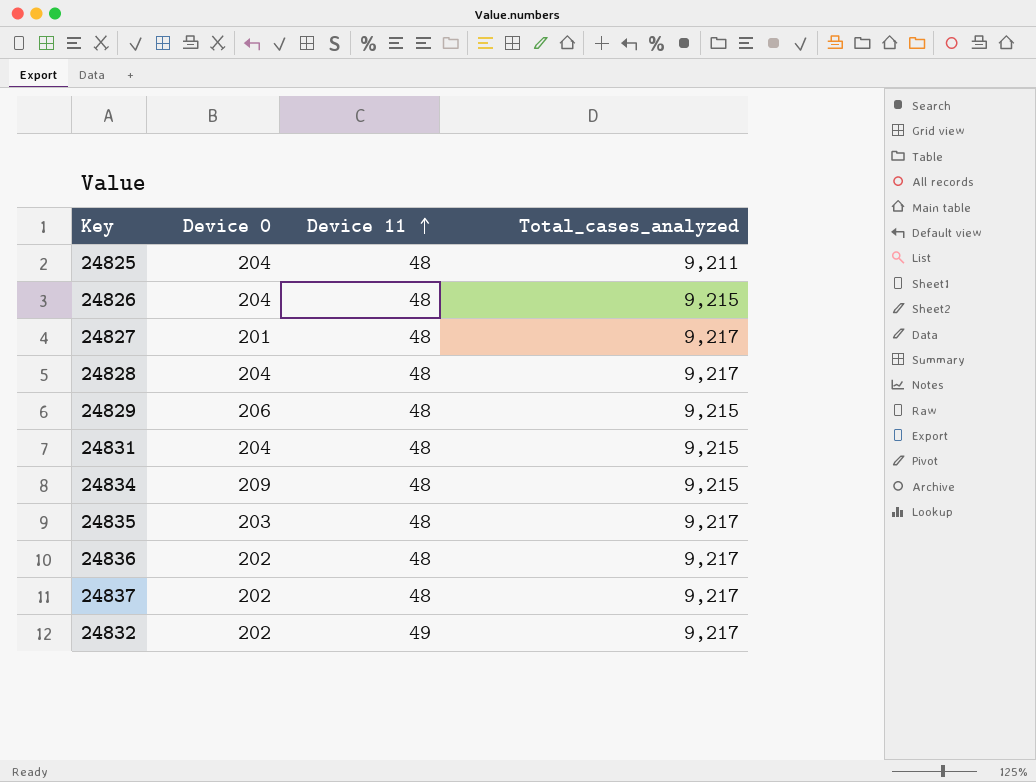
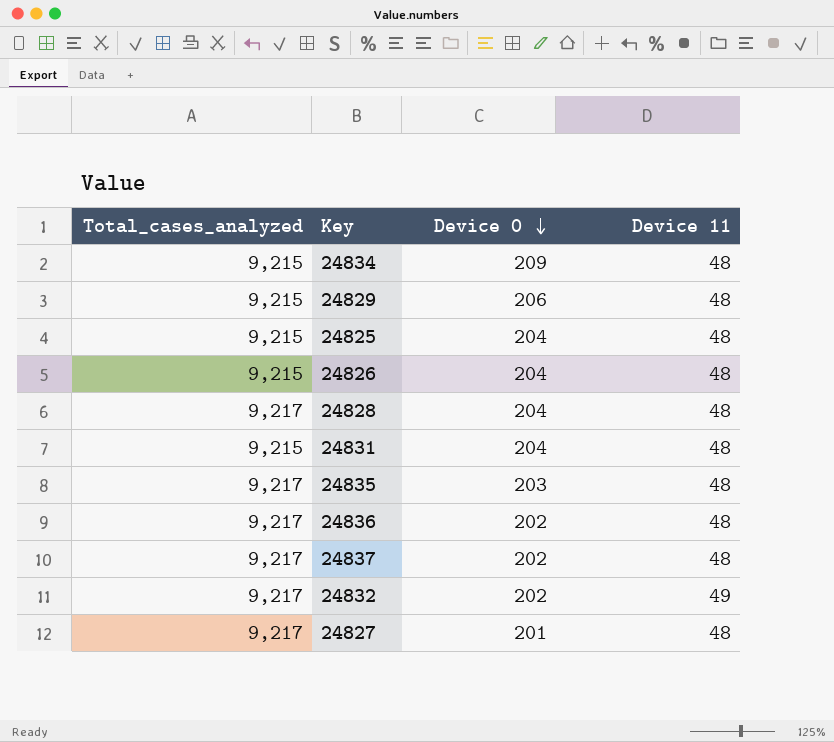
row order: Device 11 ascending -> Device 0 descending
column Total_cases_analyzed | position: 4 -> 1
24825 | Total_cases_analyzed: 9,211 -> 9,215

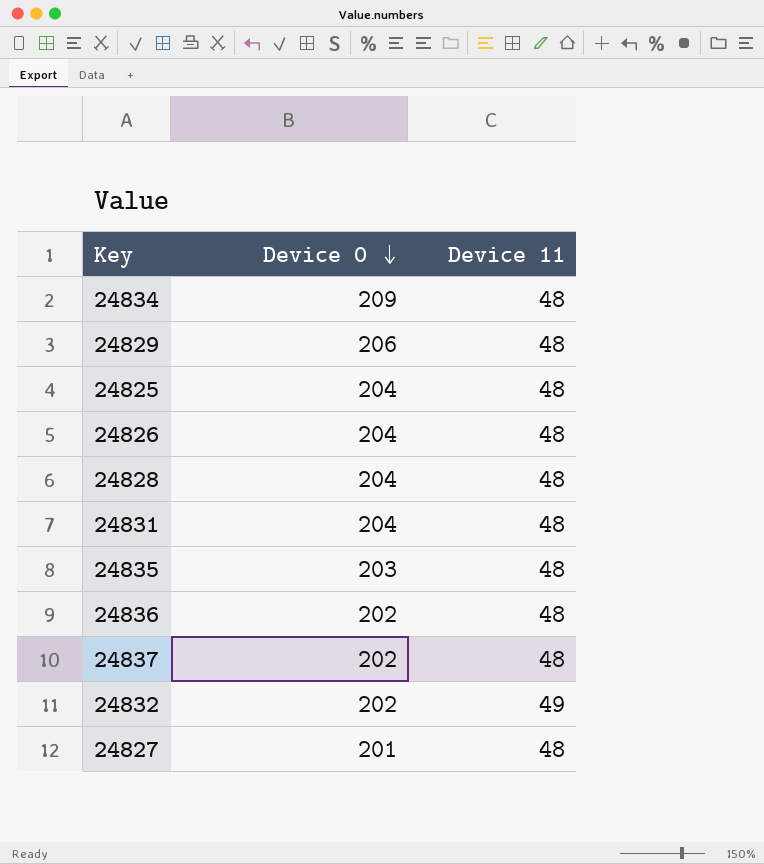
column Total_cases_analyzed | position: 1 -> none

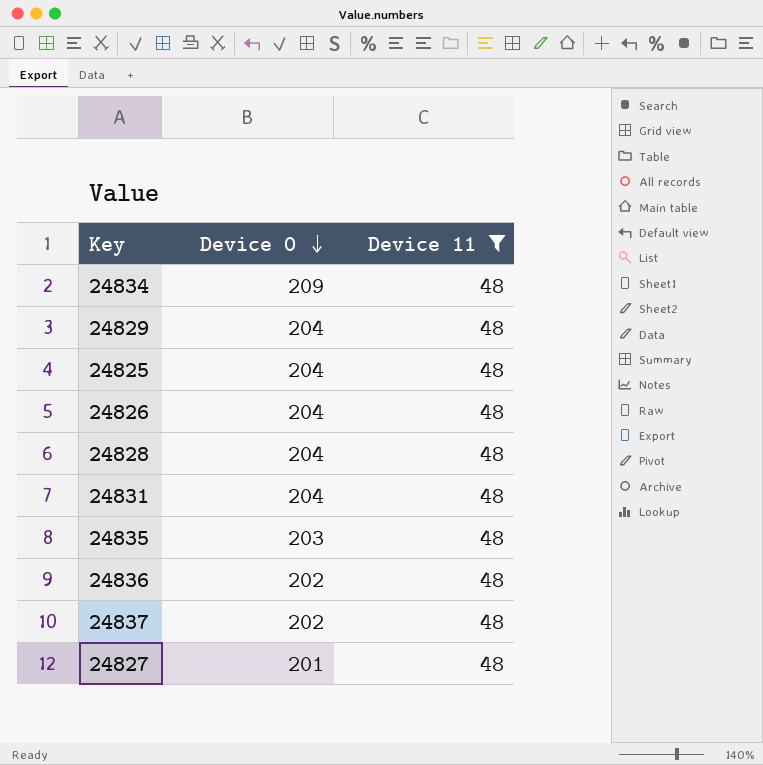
filter: none -> Device 11 = 48
24829 | Device 0: 206 -> 204

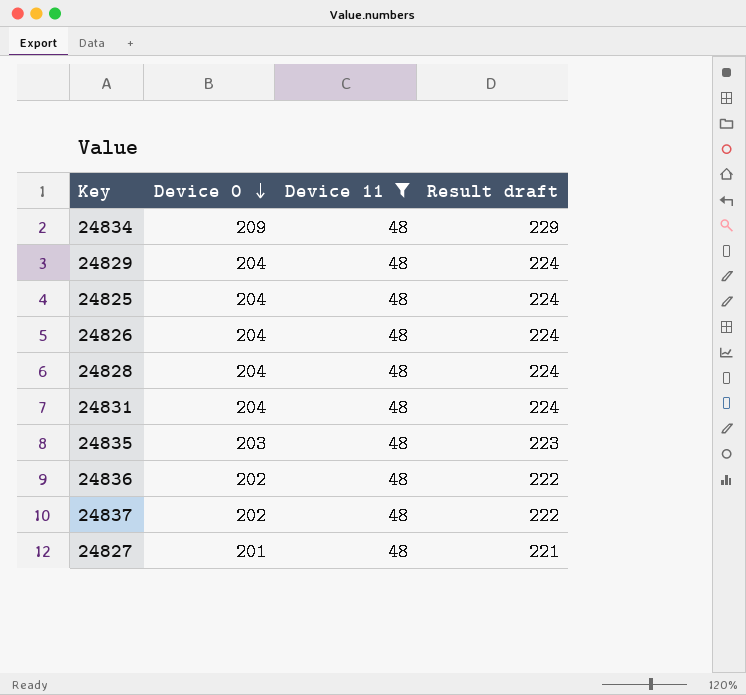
column Result draft | formula: none -> [Device 0] + 20

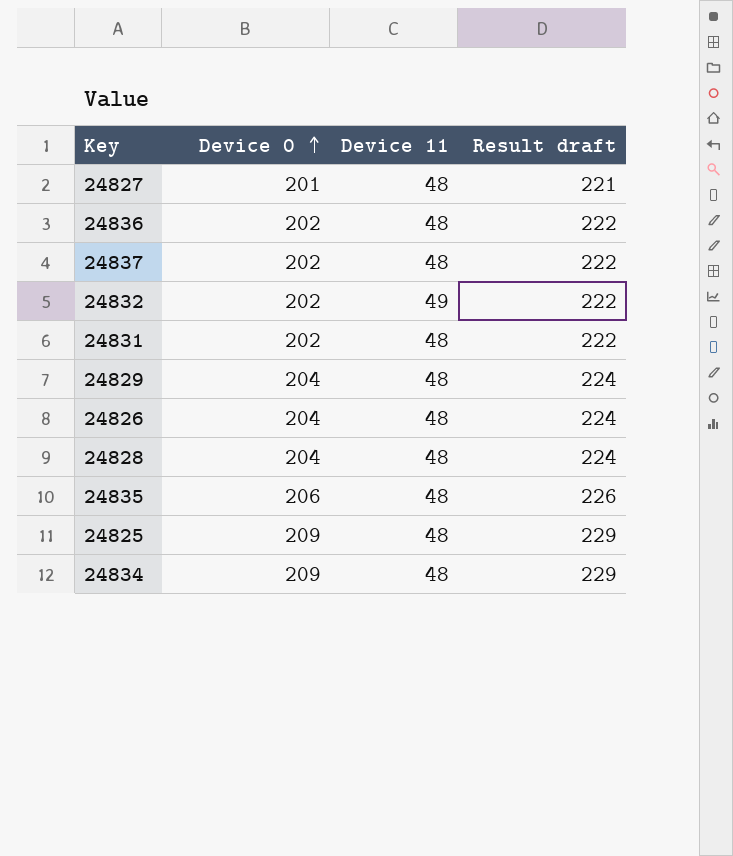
filter: Device 11 = 48 -> none
row order: Device 0 descending -> Device 0 ascending
24831 | Device 0: 204 -> 202
24831 | Result draft: 224 -> 222
24835 | Device 0: 203 -> 206
24835 | Result draft: 223 -> 226
24825 | Device 0: 204 -> 209
24825 | Result draft: 224 -> 229

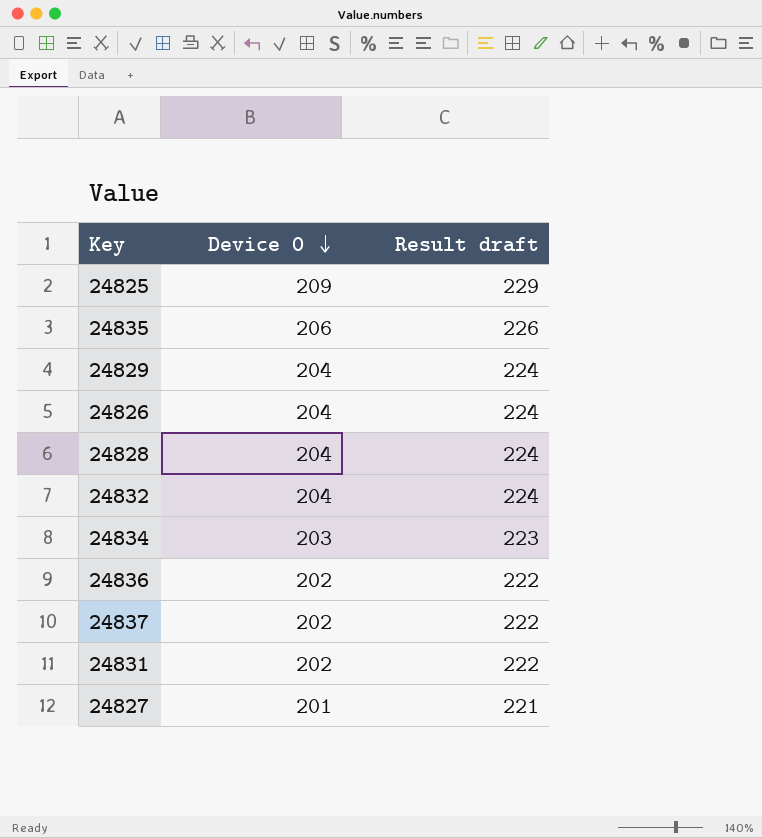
row order: Device 0 ascending -> Device 0 descending
column Device 11 | position: 3 -> none
24832 | Device 0: 202 -> 204
24832 | Result draft: 222 -> 224
24834 | Device 0: 209 -> 203
24834 | Result draft: 229 -> 223

